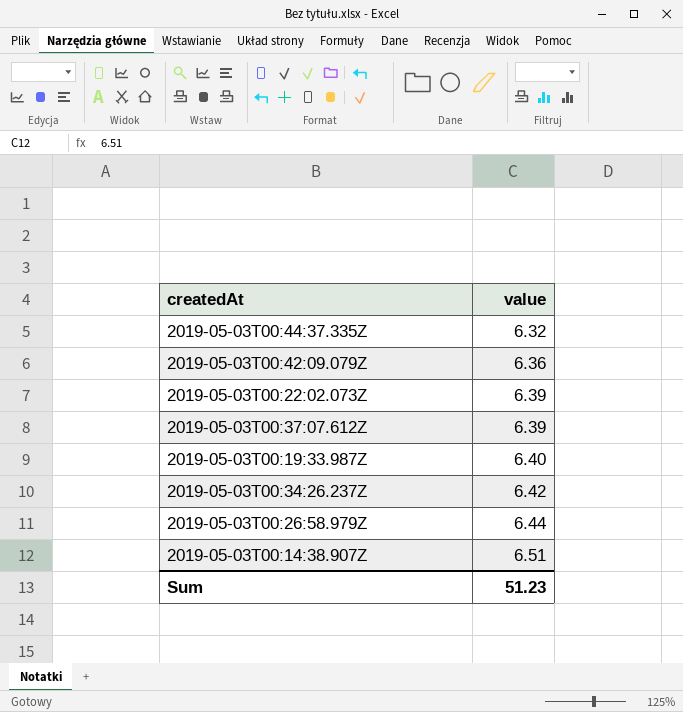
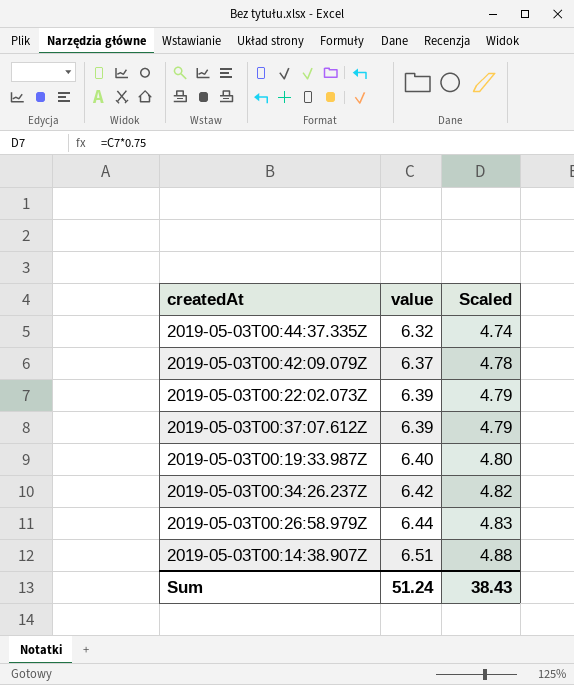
column Scaled | formula: none -> [value] * 0.75
2019-05-03T00:42:09.079Z | value: 6.36 -> 6.37
Sum | value: 51.23 -> 51.24

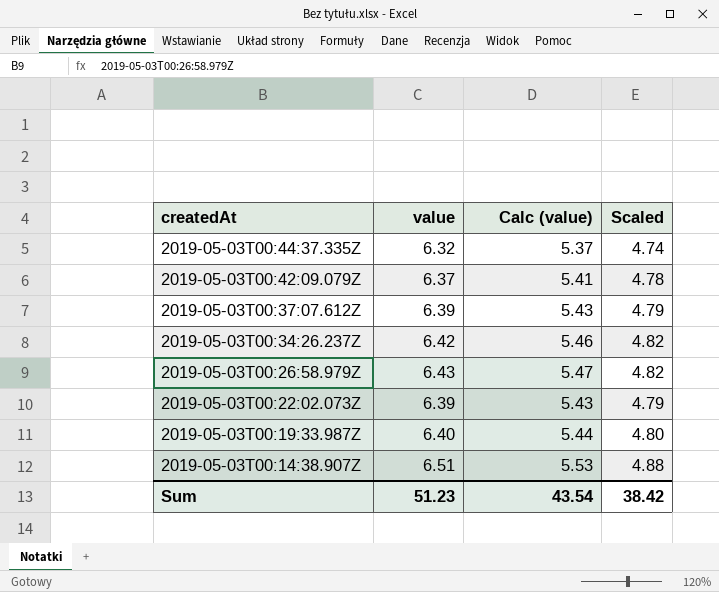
row order: value ascending -> createdAt descending
column Calc (value) | formula: none -> [value] * 0.85
2019-05-03T00:26:58.979Z | value: 6.44 -> 6.43
2019-05-03T00:26:58.979Z | Scaled: 4.83 -> 4.82
Sum | value: 51.24 -> 51.23
Sum | Scaled: 38.43 -> 38.42

